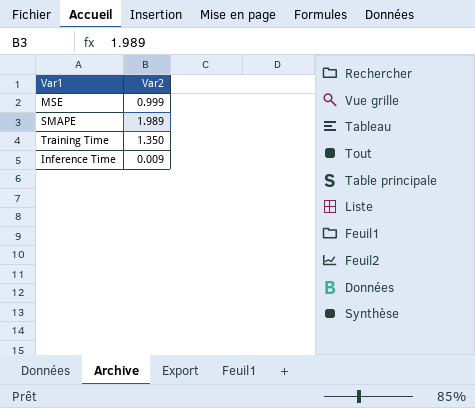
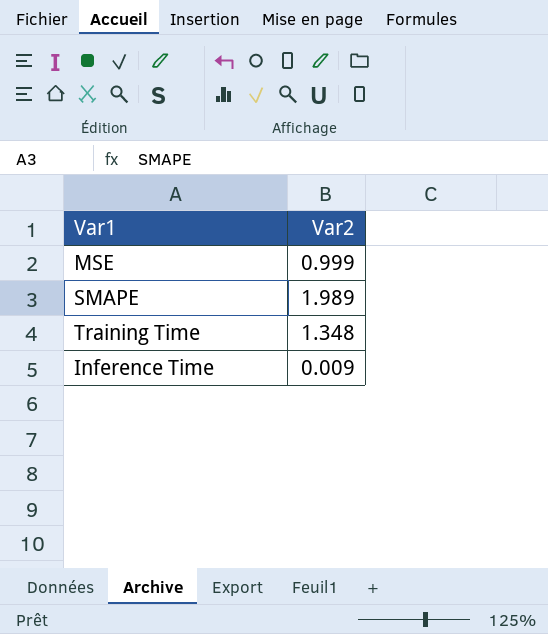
Training Time | Var2: 1.350 -> 1.348

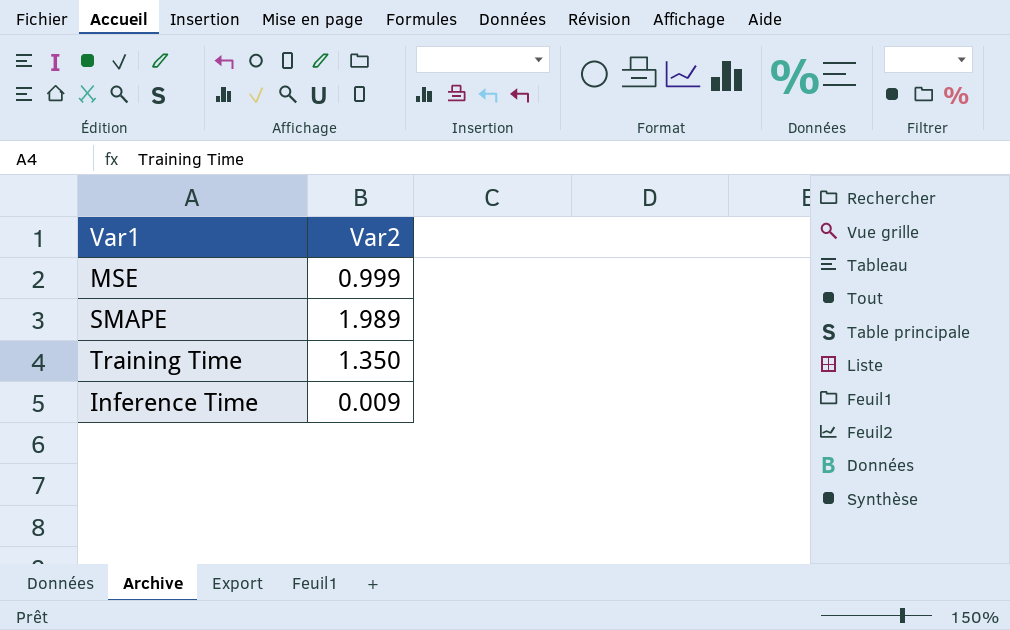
Training Time | Var2: 1.348 -> 1.350

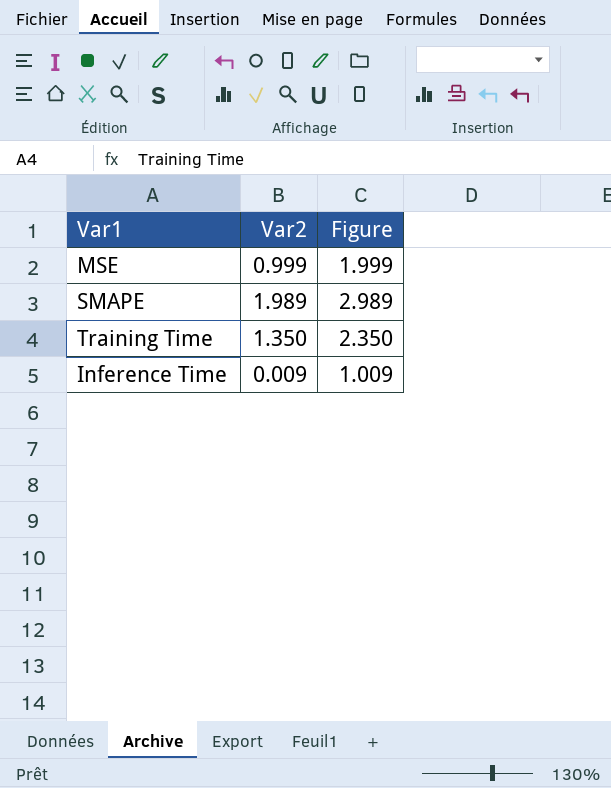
column Figure | formula: none -> [Var2] + 1

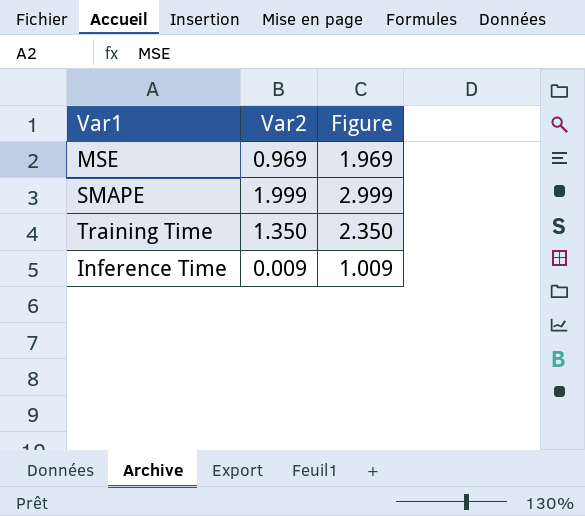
MSE | Var2: 0.999 -> 0.969
MSE | Figure: 1.999 -> 1.969
SMAPE | Var2: 1.989 -> 1.999
SMAPE | Figure: 2.989 -> 2.999

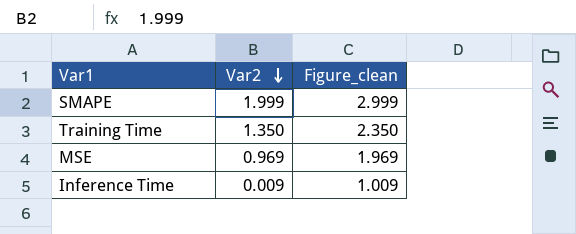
row order: none -> Var2 descending
column name: Figure -> Figure_clean

